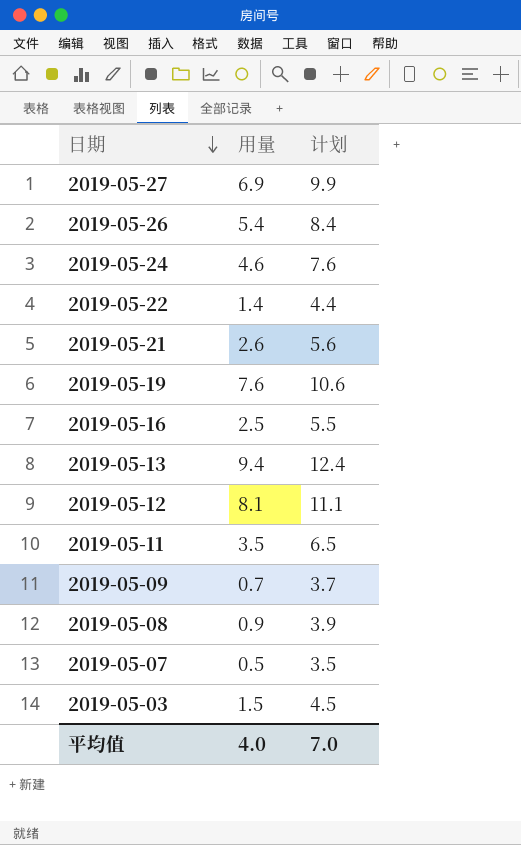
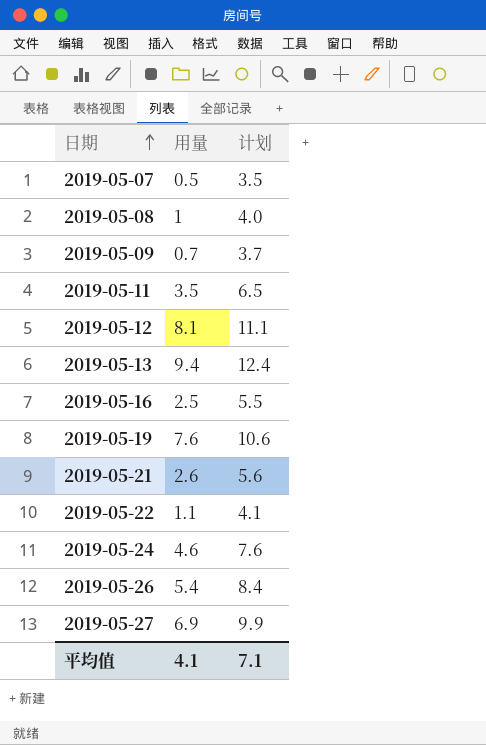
row order: 日期 descending -> 日期 ascending
row 2019-05-03: 1.5 | 4.5 -> none
2019-05-08 | 用量: 0.9 -> 1
2019-05-08 | 计划: 3.9 -> 4.0
2019-05-22 | 用量: 1.4 -> 1.1
2019-05-22 | 计划: 4.4 -> 4.1
平均值 | 用量: 4.0 -> 4.1
平均值 | 计划: 7.0 -> 7.1

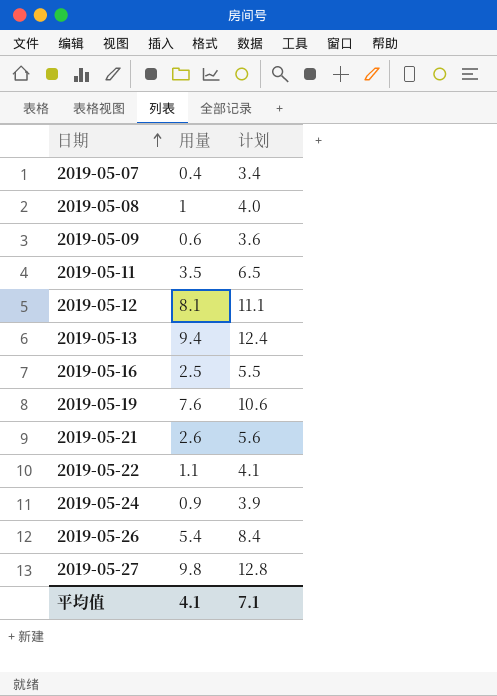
2019-05-07 | 用量: 0.5 -> 0.4
2019-05-07 | 计划: 3.5 -> 3.4
2019-05-09 | 用量: 0.7 -> 0.6
2019-05-09 | 计划: 3.7 -> 3.6
2019-05-24 | 用量: 4.6 -> 0.9
2019-05-24 | 计划: 7.6 -> 3.9
2019-05-27 | 用量: 6.9 -> 9.8
2019-05-27 | 计划: 9.9 -> 12.8

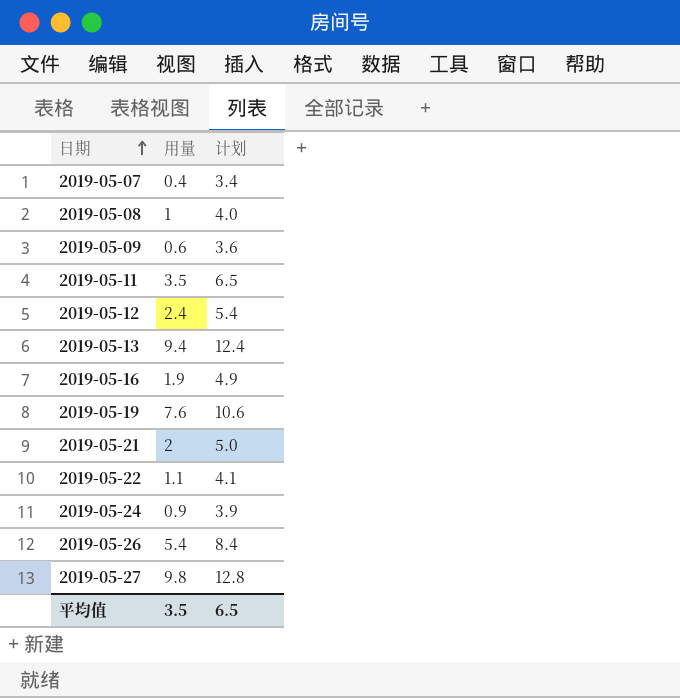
2019-05-12 | 用量: 8.1 -> 2.4
2019-05-12 | 计划: 11.1 -> 5.4
2019-05-16 | 用量: 2.5 -> 1.9
2019-05-16 | 计划: 5.5 -> 4.9
2019-05-21 | 用量: 2.6 -> 2
2019-05-21 | 计划: 5.6 -> 5.0
平均值 | 用量: 4.1 -> 3.5
平均值 | 计划: 7.1 -> 6.5

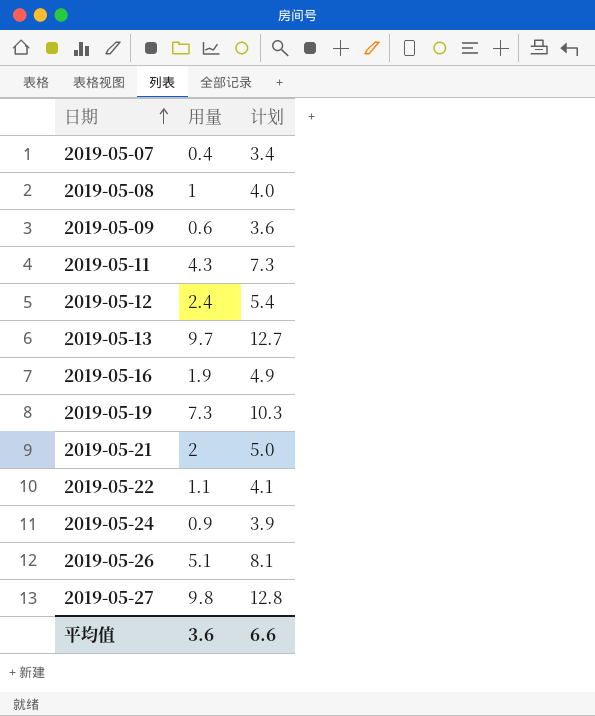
2019-05-11 | 用量: 3.5 -> 4.3
2019-05-11 | 计划: 6.5 -> 7.3
2019-05-13 | 用量: 9.4 -> 9.7
2019-05-13 | 计划: 12.4 -> 12.7
2019-05-19 | 用量: 7.6 -> 7.3
2019-05-19 | 计划: 10.6 -> 10.3
2019-05-26 | 用量: 5.4 -> 5.1
2019-05-26 | 计划: 8.4 -> 8.1
平均值 | 用量: 3.5 -> 3.6
平均值 | 计划: 6.5 -> 6.6

